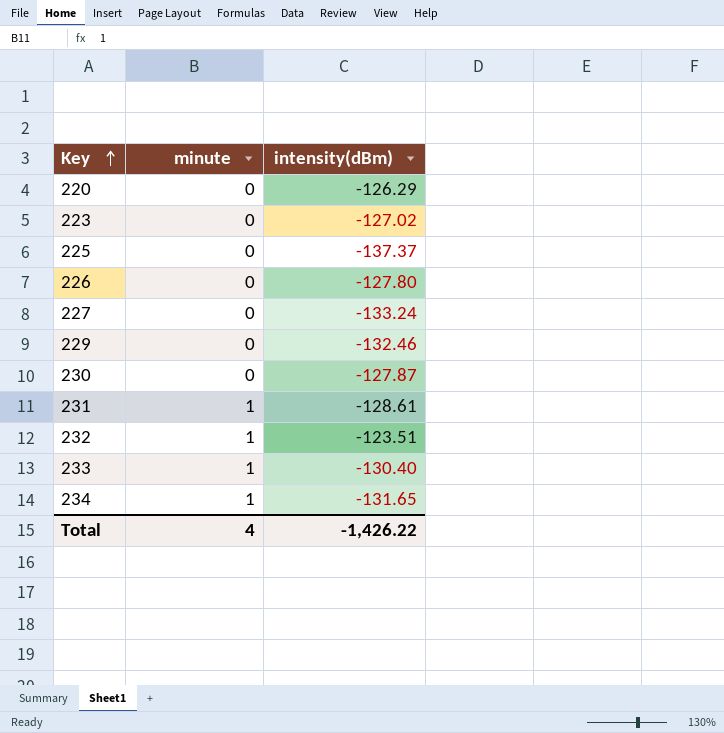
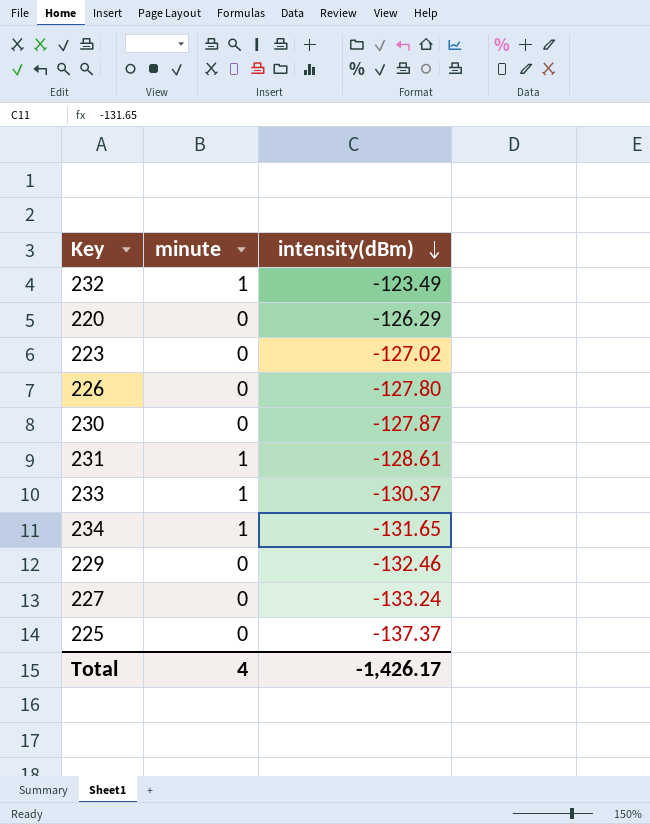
row order: Key ascending -> intensity(dBm) descending
232 | intensity(dBm): -123.51 -> -123.49
233 | intensity(dBm): -130.40 -> -130.37
Total | intensity(dBm): -1,426.22 -> -1,426.17

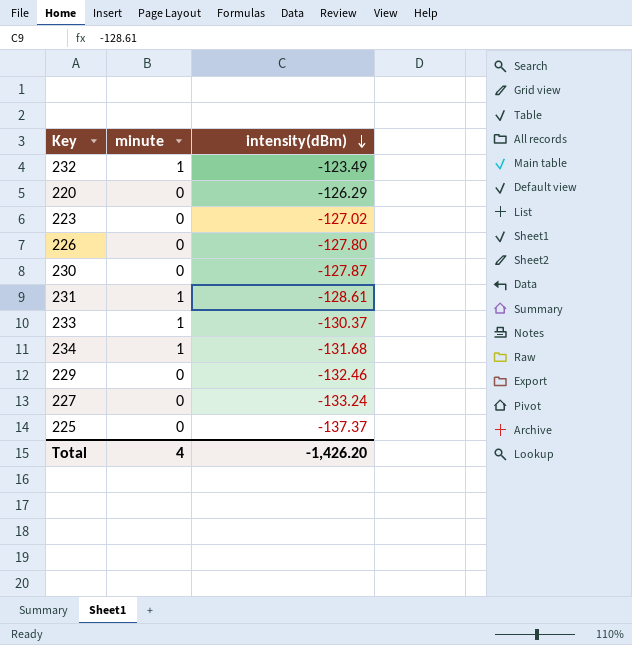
234 | intensity(dBm): -131.65 -> -131.68
Total | intensity(dBm): -1,426.17 -> -1,426.20

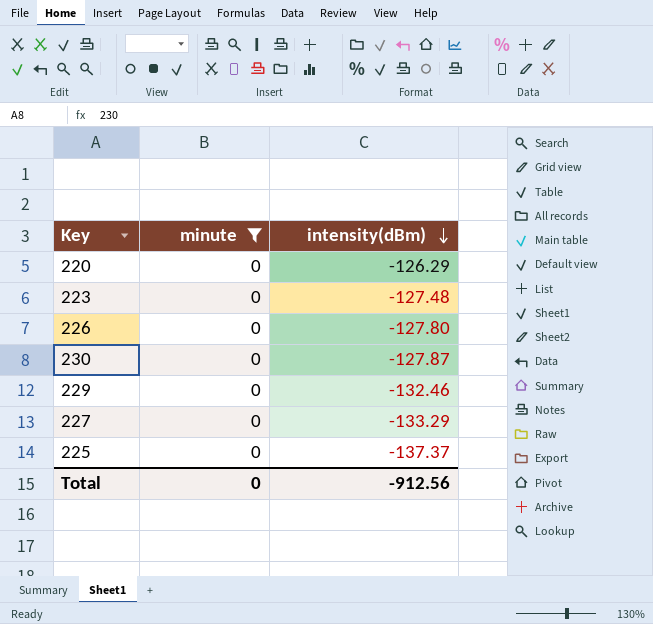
filter: none -> minute = 0
223 | intensity(dBm): -127.02 -> -127.48
227 | intensity(dBm): -133.24 -> -133.29
Total | minute: 4 -> 0
Total | intensity(dBm): -1,426.20 -> -912.56

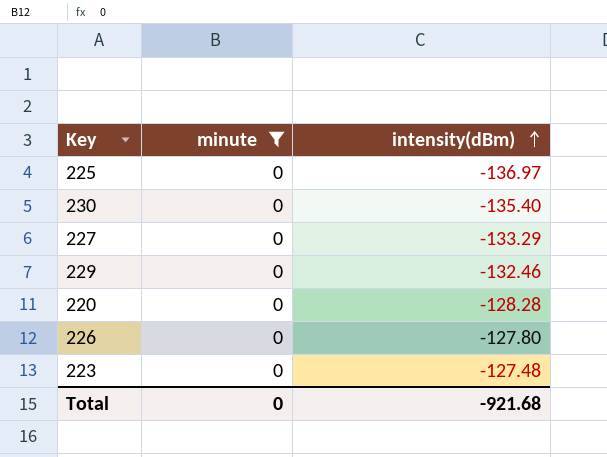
row order: intensity(dBm) descending -> intensity(dBm) ascending
225 | intensity(dBm): -137.37 -> -136.97
230 | intensity(dBm): -127.87 -> -135.40
220 | intensity(dBm): -126.29 -> -128.28
Total | intensity(dBm): -912.56 -> -921.68

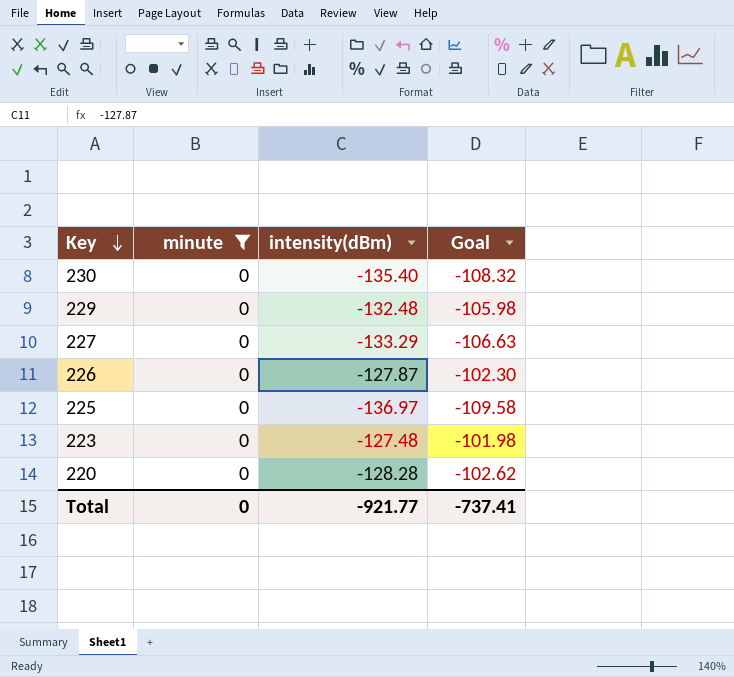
row order: intensity(dBm) ascending -> Key descending
column Goal | formula: none -> [intensity(dBm)] * 0.8
229 | intensity(dBm): -132.46 -> -132.48
226 | intensity(dBm): -127.80 -> -127.87
Total | intensity(dBm): -921.68 -> -921.77

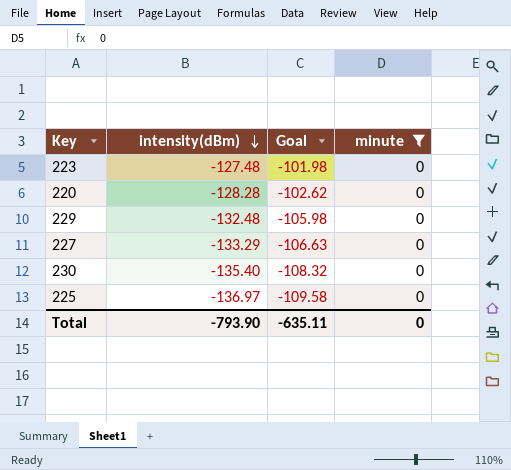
row order: Key descending -> intensity(dBm) descending
column minute | position: 2 -> 4
row 226: 0 | -127.87 | -102.30 -> none
Total | intensity(dBm): -921.77 -> -793.90
Total | Goal: -737.41 -> -635.11

